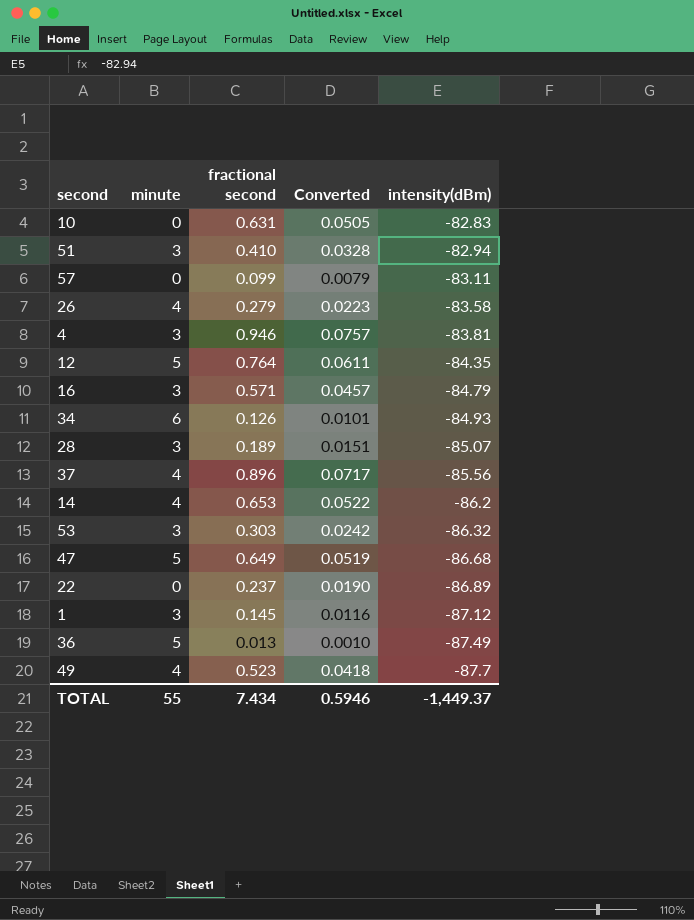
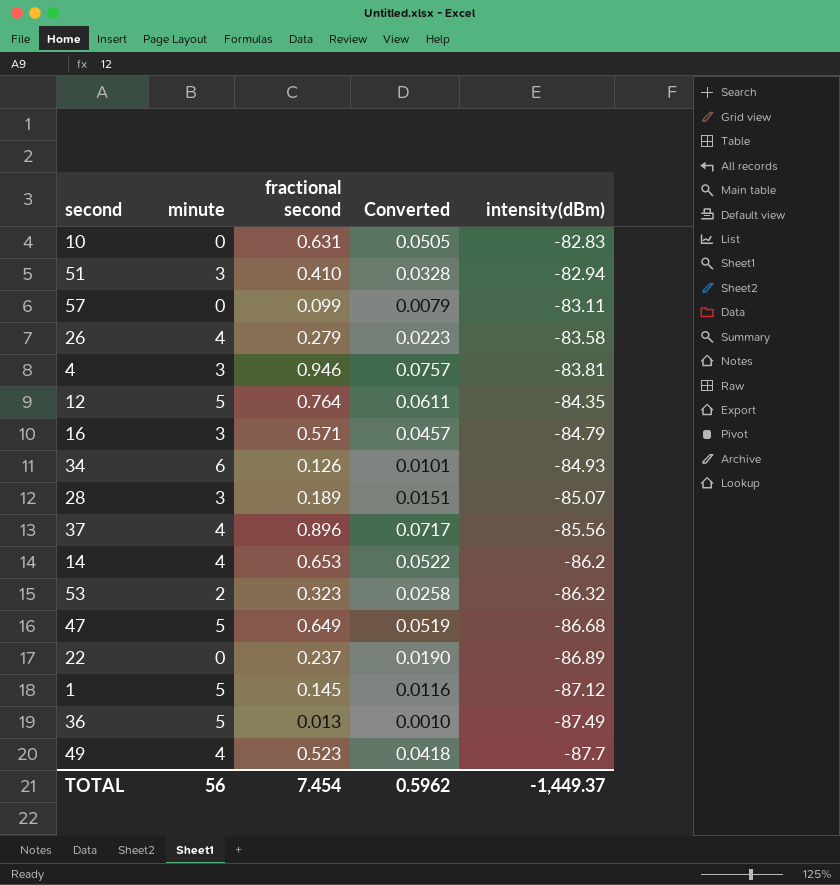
53 | minute: 3 -> 2
53 | fractional second: 0.303 -> 0.323
53 | Converted: 0.0242 -> 0.0258
1 | minute: 3 -> 5
TOTAL | minute: 55 -> 56
TOTAL | fractional second: 7.434 -> 7.454
TOTAL | Converted: 0.5946 -> 0.5962

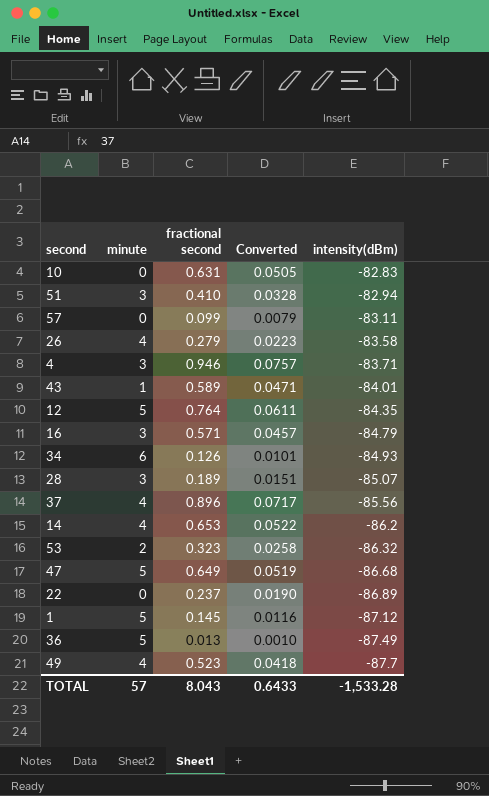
4 | intensity(dBm): -83.81 -> -83.71
row 43: none -> 1 | 0.589 | 0.0471 | -84.01
TOTAL | minute: 56 -> 57
TOTAL | fractional second: 7.454 -> 8.043
TOTAL | Converted: 0.5962 -> 0.6433
TOTAL | intensity(dBm): -1,449.37 -> -1,533.28

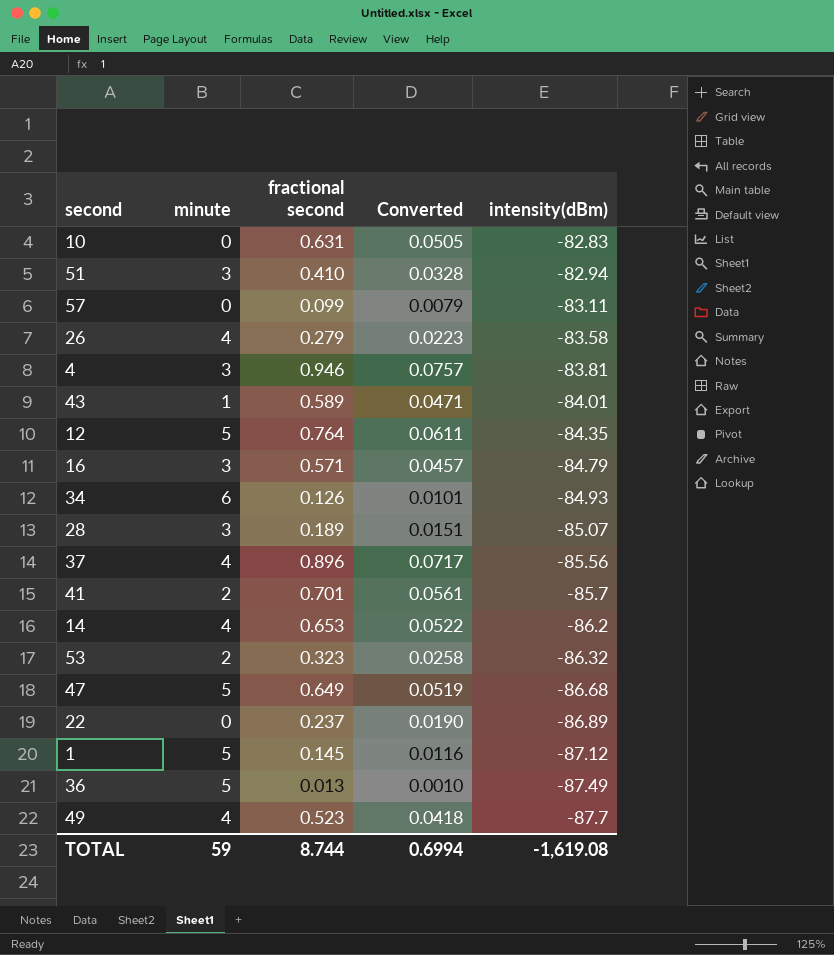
4 | intensity(dBm): -83.71 -> -83.81
row 41: none -> 2 | 0.701 | 0.0561 | -85.7
TOTAL | minute: 57 -> 59
TOTAL | fractional second: 8.043 -> 8.744
TOTAL | Converted: 0.6433 -> 0.6994
TOTAL | intensity(dBm): -1,533.28 -> -1,619.08

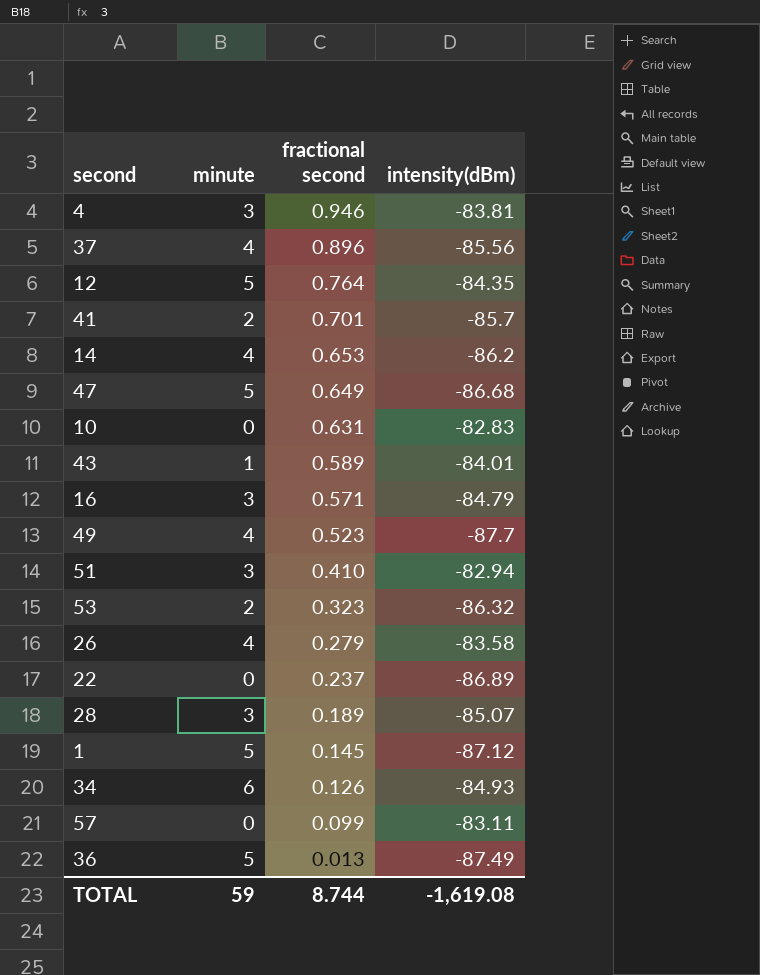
row order: intensity(dBm) descending -> fractional second descending
column Converted | formula: [fractional second] * 0.08 -> none

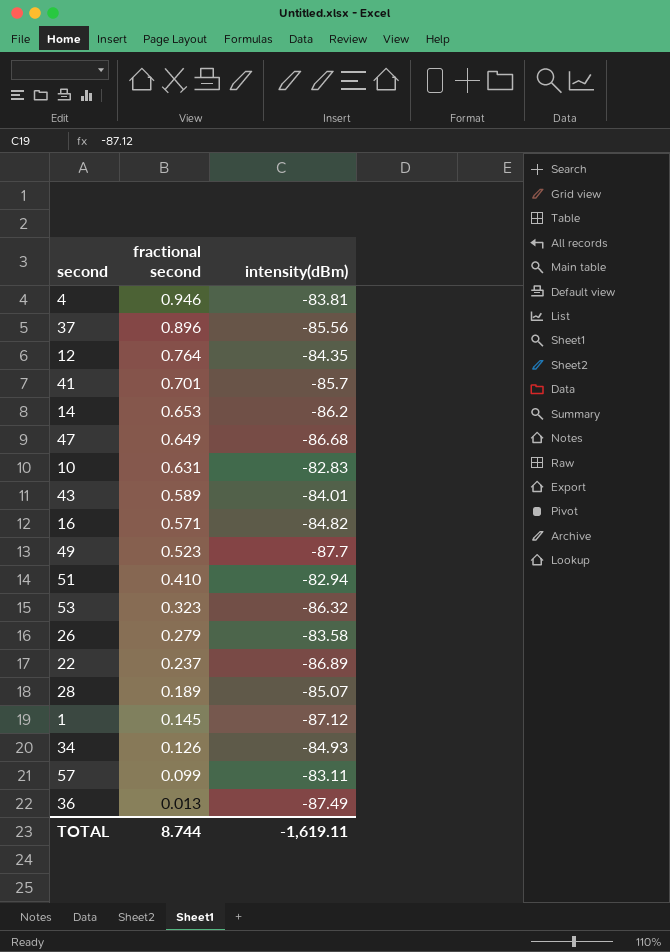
column minute | position: 2 -> none
16 | intensity(dBm): -84.79 -> -84.82
TOTAL | intensity(dBm): -1,619.08 -> -1,619.11

